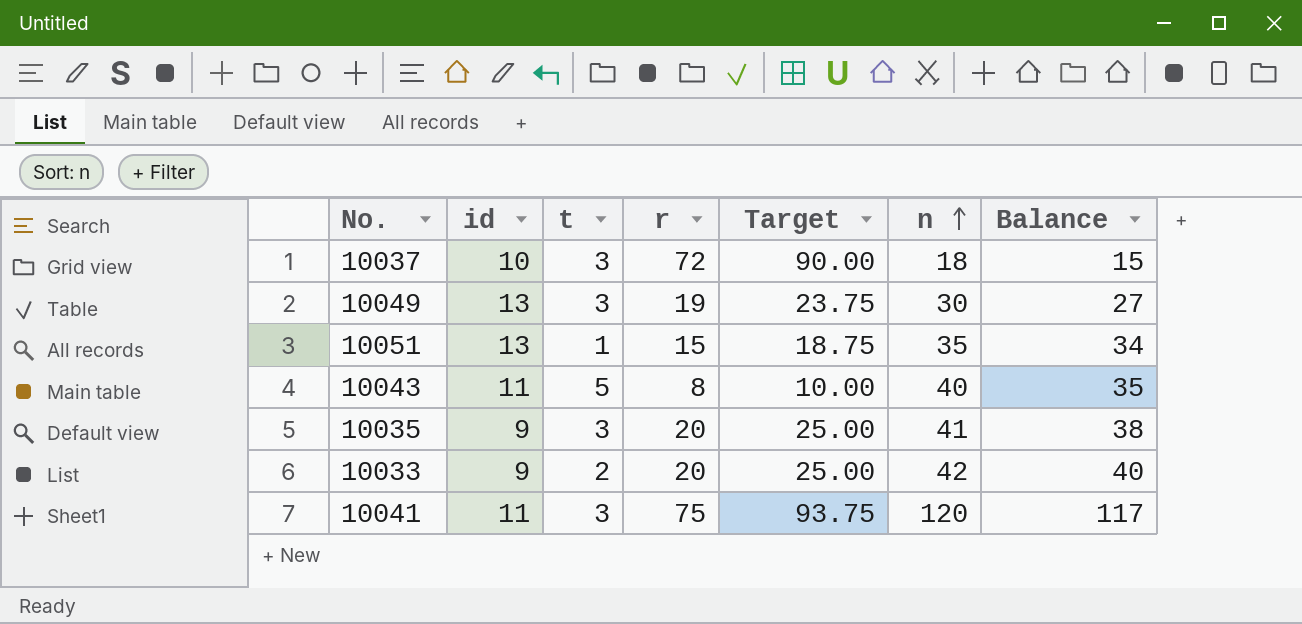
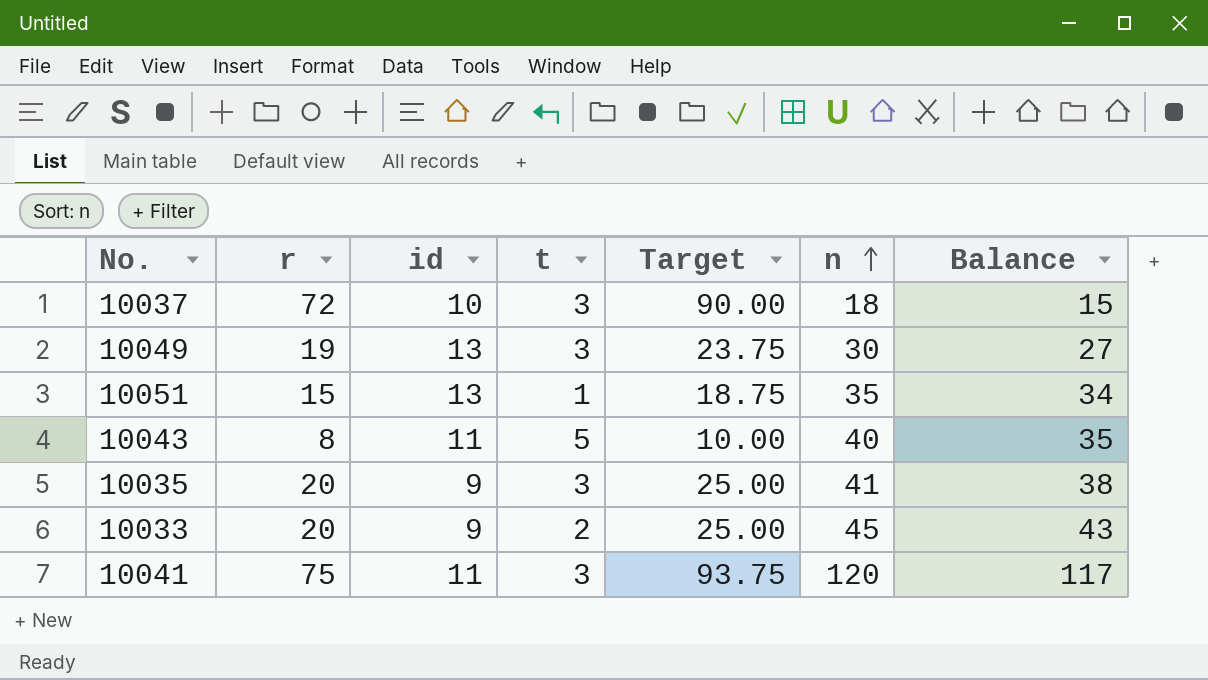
column r | position: 4 -> 2
10033 | n: 42 -> 45
10033 | Balance: 40 -> 43

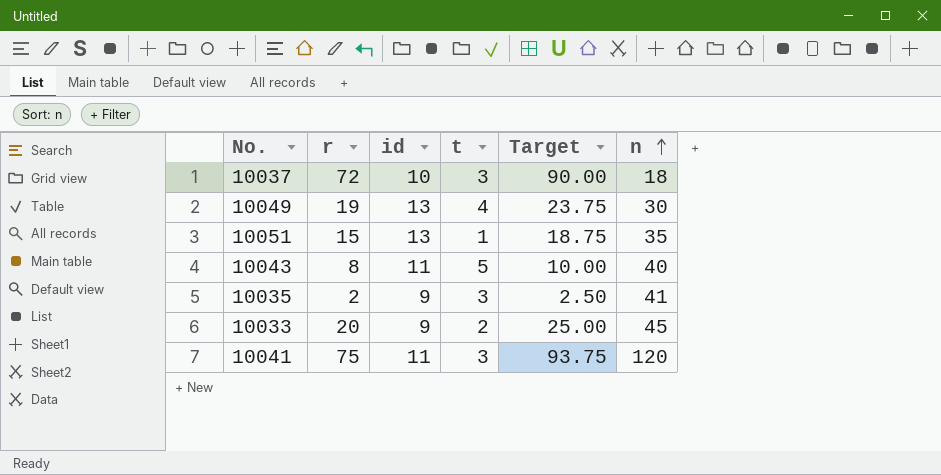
column Balance | formula: [n] - [t] -> none
10049 | t: 3 -> 4
10035 | r: 20 -> 2
10035 | Target: 25.00 -> 2.50

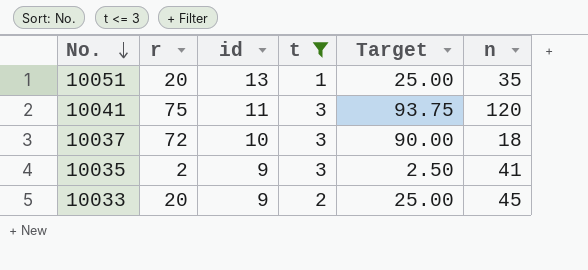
filter: none -> t <= 3
row order: n ascending -> No. descending
10051 | r: 15 -> 20
10051 | Target: 18.75 -> 25.00

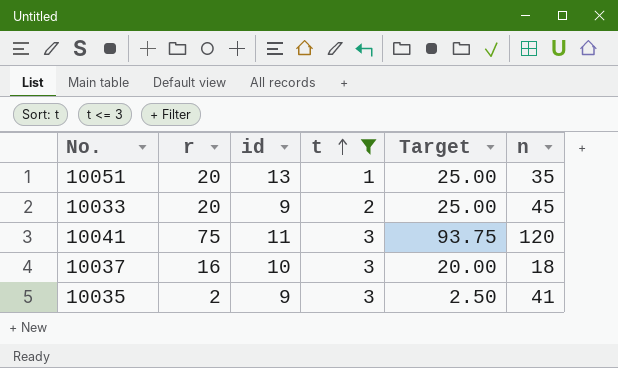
row order: No. descending -> t ascending
10037 | r: 72 -> 16
10037 | Target: 90.00 -> 20.00

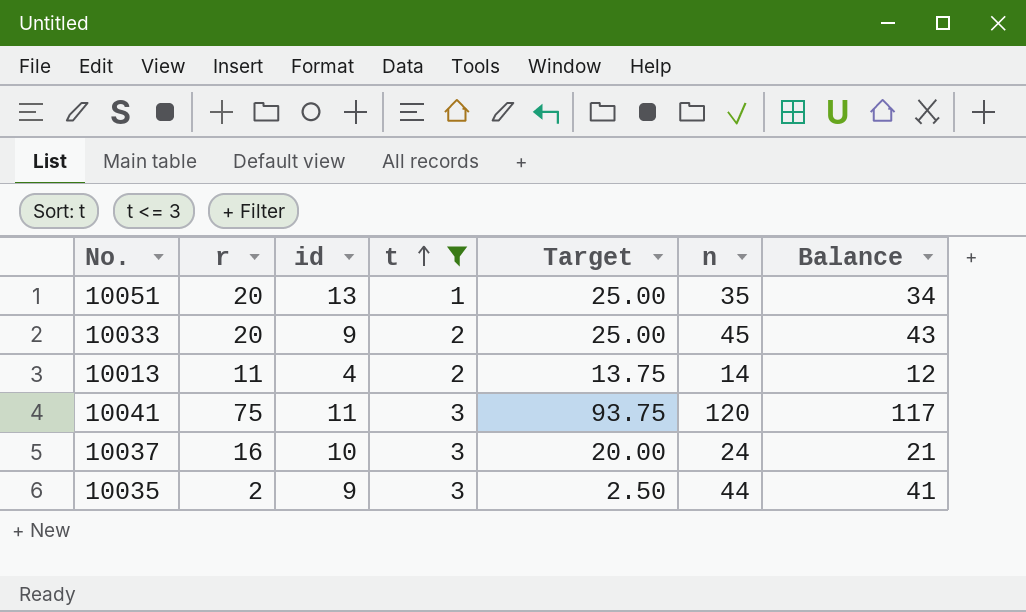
column Balance | formula: none -> [n] - [t]
row 10013: none -> 11 | 4 | 2 | 13.75 | 14 | 12
10037 | n: 18 -> 24
10035 | n: 41 -> 44

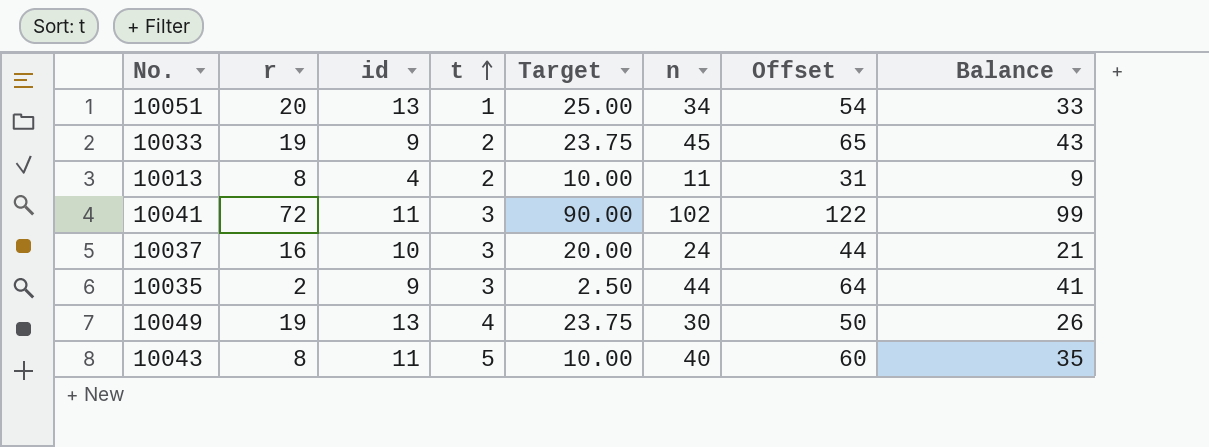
filter: t <= 3 -> none
column Offset | formula: none -> [n] + 20
10051 | n: 35 -> 34
10051 | Balance: 34 -> 33
10033 | r: 20 -> 19
10033 | Target: 25.00 -> 23.75
10013 | r: 11 -> 8
10013 | Target: 13.75 -> 10.00
10013 | n: 14 -> 11
10013 | Balance: 12 -> 9
10041 | r: 75 -> 72
10041 | Target: 93.75 -> 90.00
10041 | n: 120 -> 102
10041 | Balance: 117 -> 99

